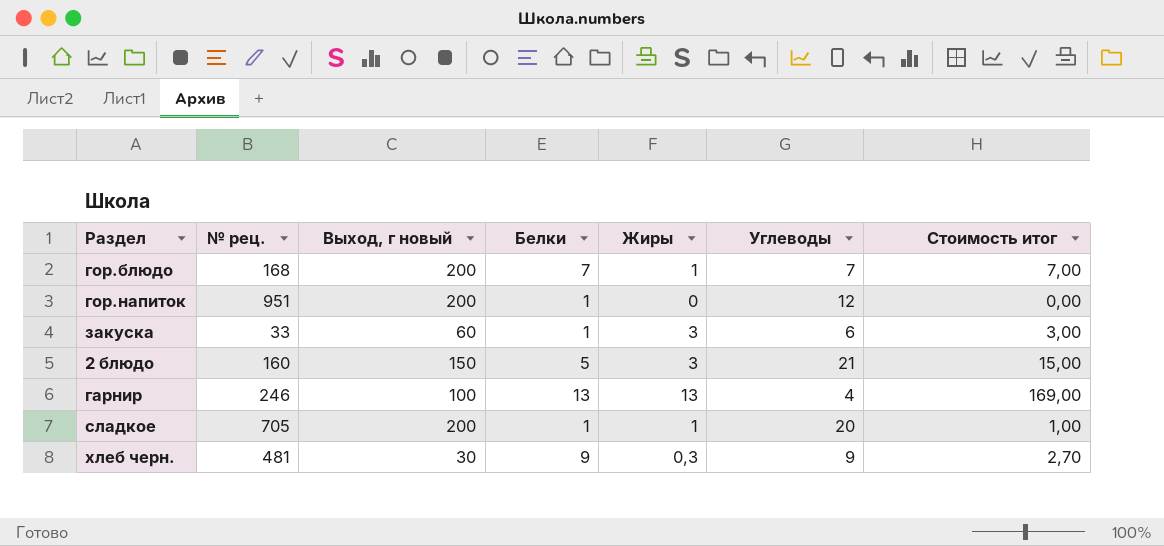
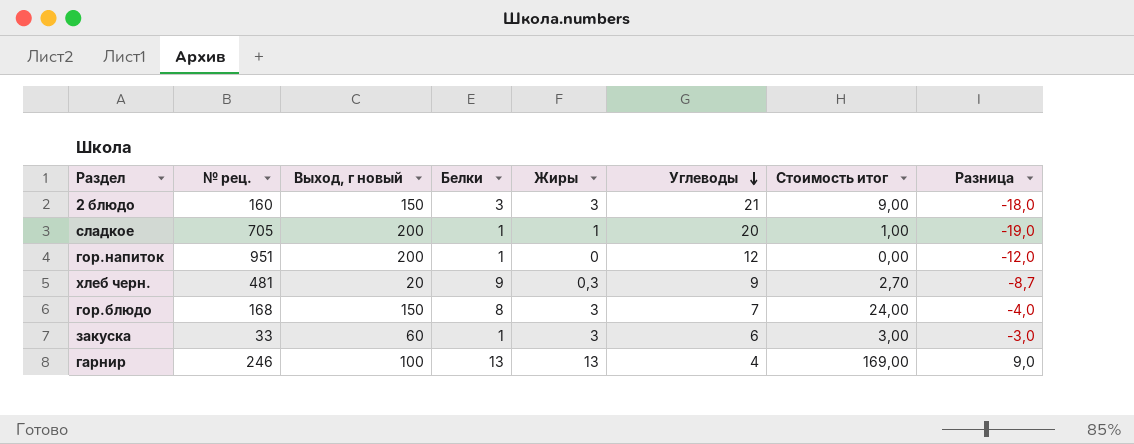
row order: none -> Углеводы descending
column Разница | formula: none -> [Жиры] - [Углеводы]
2 блюдо | Белки: 5 -> 3
2 блюдо | Стоимость итог: 15,00 -> 9,00
хлеб черн. | Выход, г новый: 30 -> 20
гор.блюдо | Выход, г новый: 200 -> 150
гор.блюдо | Белки: 7 -> 8
гор.блюдо | Жиры: 1 -> 3
гор.блюдо | Стоимость итог: 7,00 -> 24,00

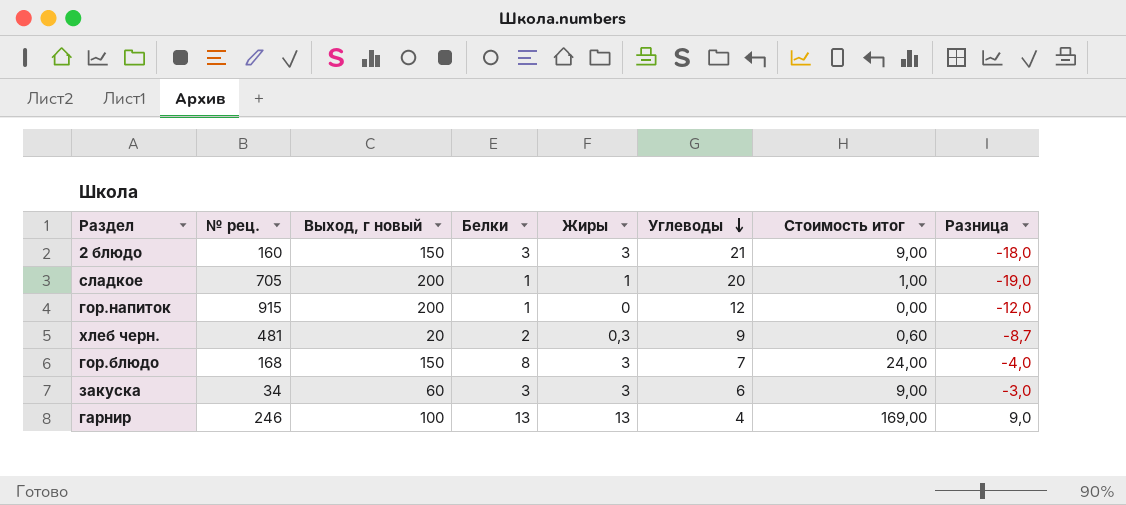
гор.напиток | № рец.: 951 -> 915
хлеб черн. | Белки: 9 -> 2
хлеб черн. | Стоимость итог: 2,70 -> 0,60
закуска | № рец.: 33 -> 34
закуска | Белки: 1 -> 3
закуска | Стоимость итог: 3,00 -> 9,00

